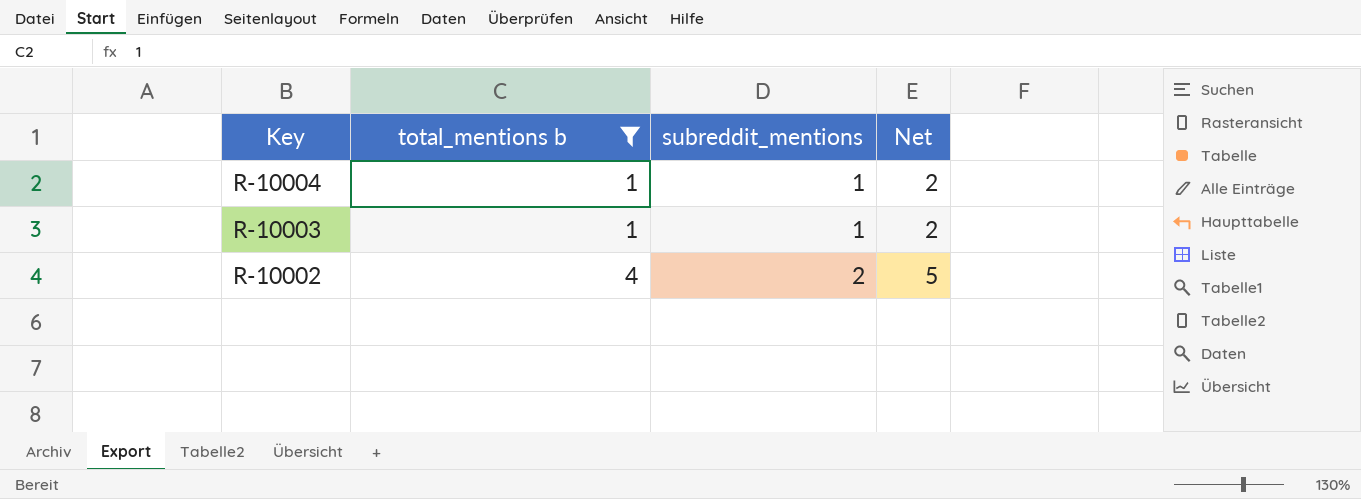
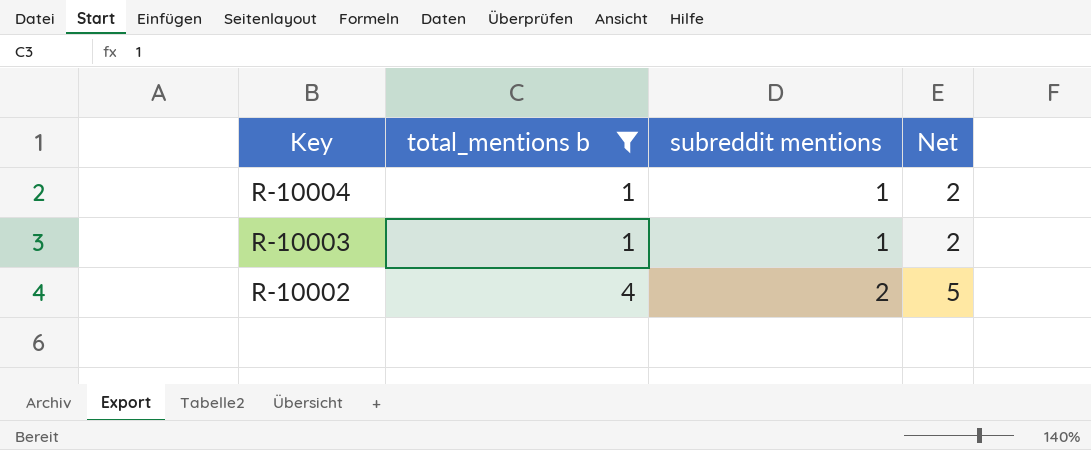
column name: subreddit_mentions -> subreddit mentions

